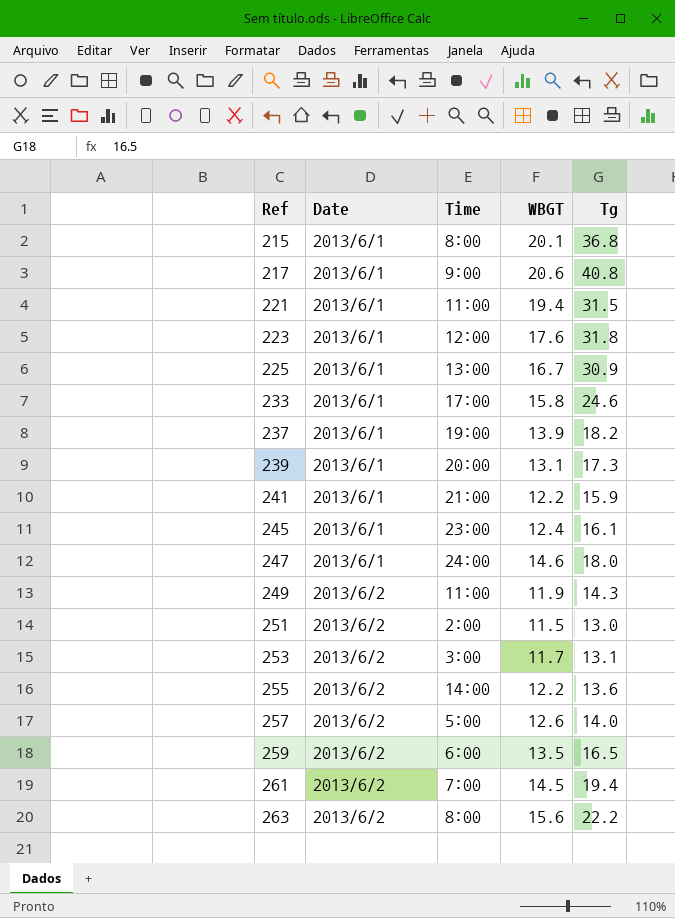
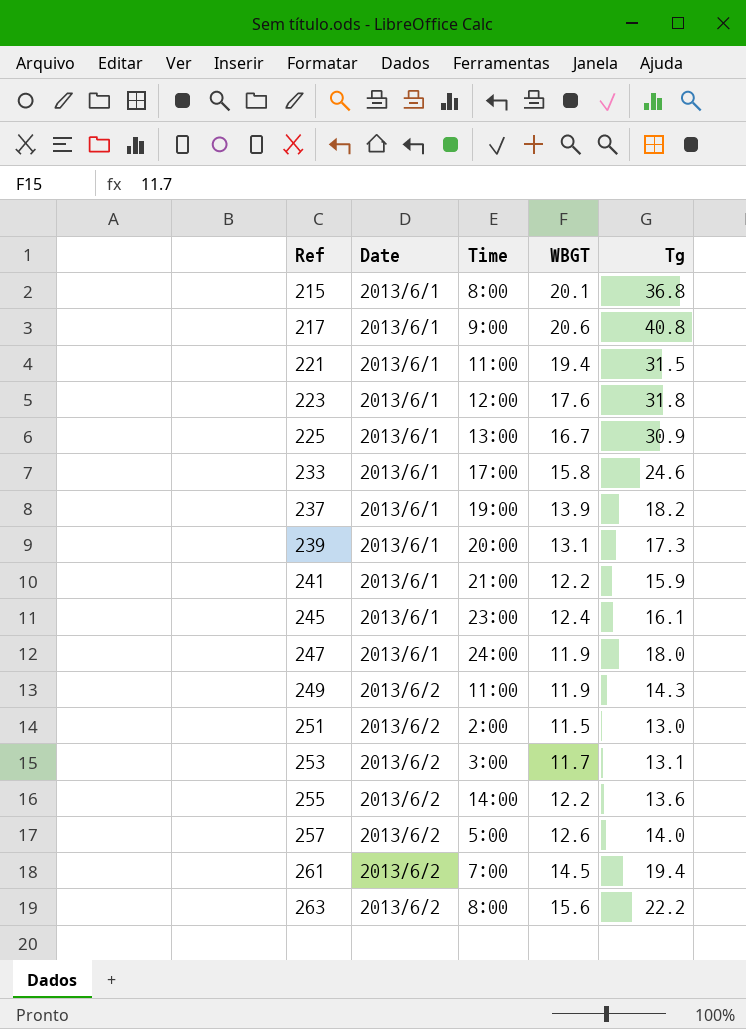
row 259: 2013/6/2 | 6:00 | 13.5 | 16.5 -> none
247 | WBGT: 14.6 -> 11.9

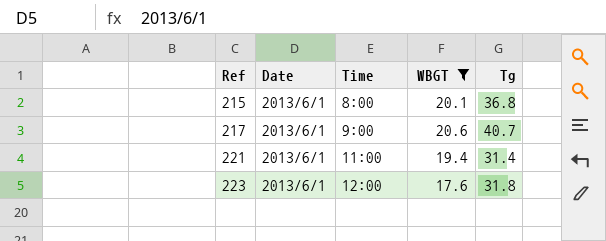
filter: none -> WBGT >= 17.6
217 | Tg: 40.8 -> 40.7
221 | Tg: 31.5 -> 31.4

